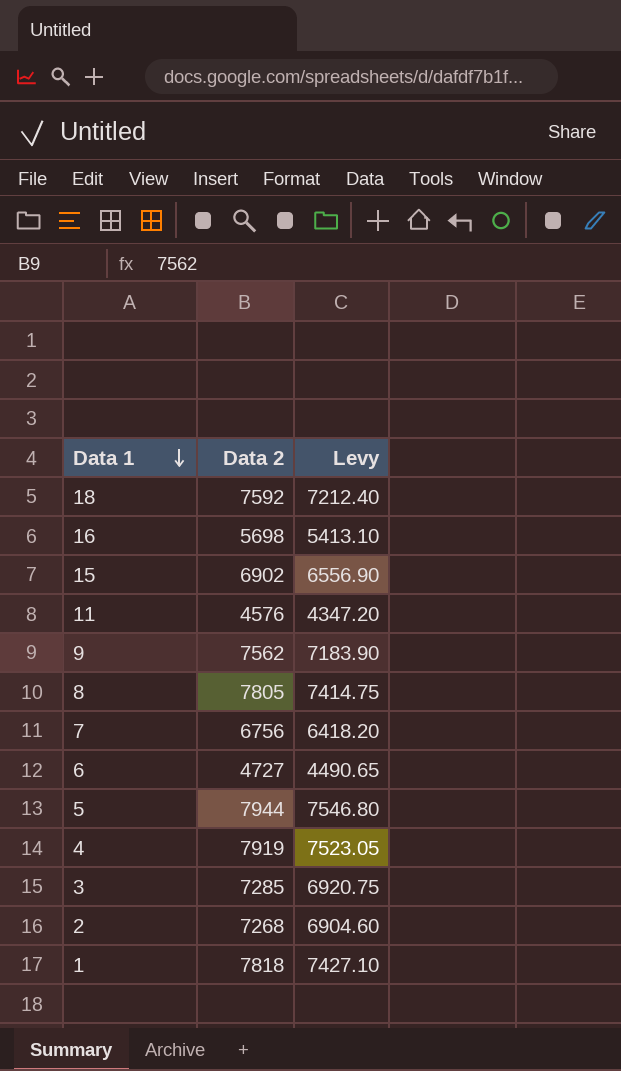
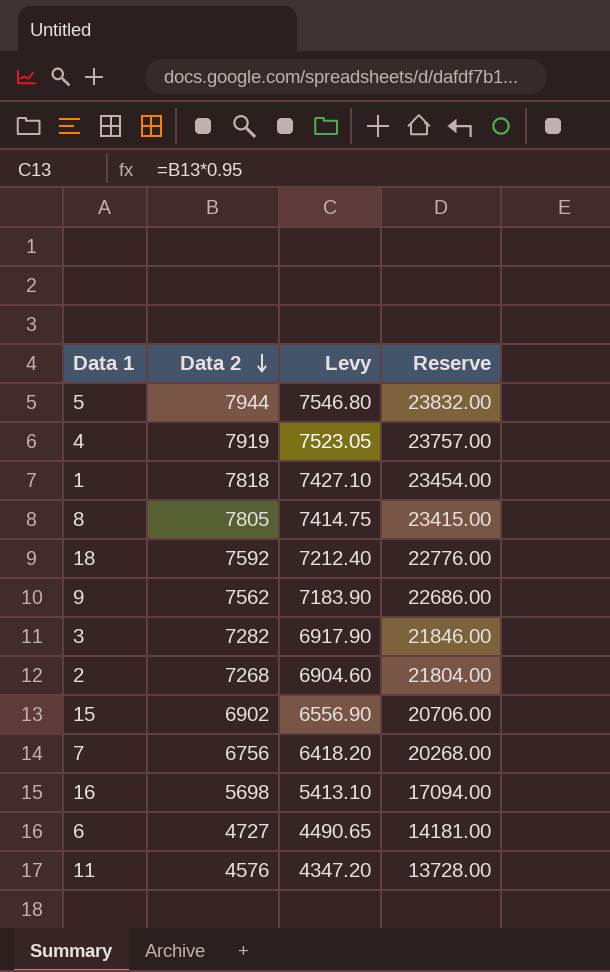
row order: Data 1 descending -> Data 2 descending
column Reserve | formula: none -> [Data 2] * 3
3 | Data 2: 7285 -> 7282
3 | Levy: 6920.75 -> 6917.90

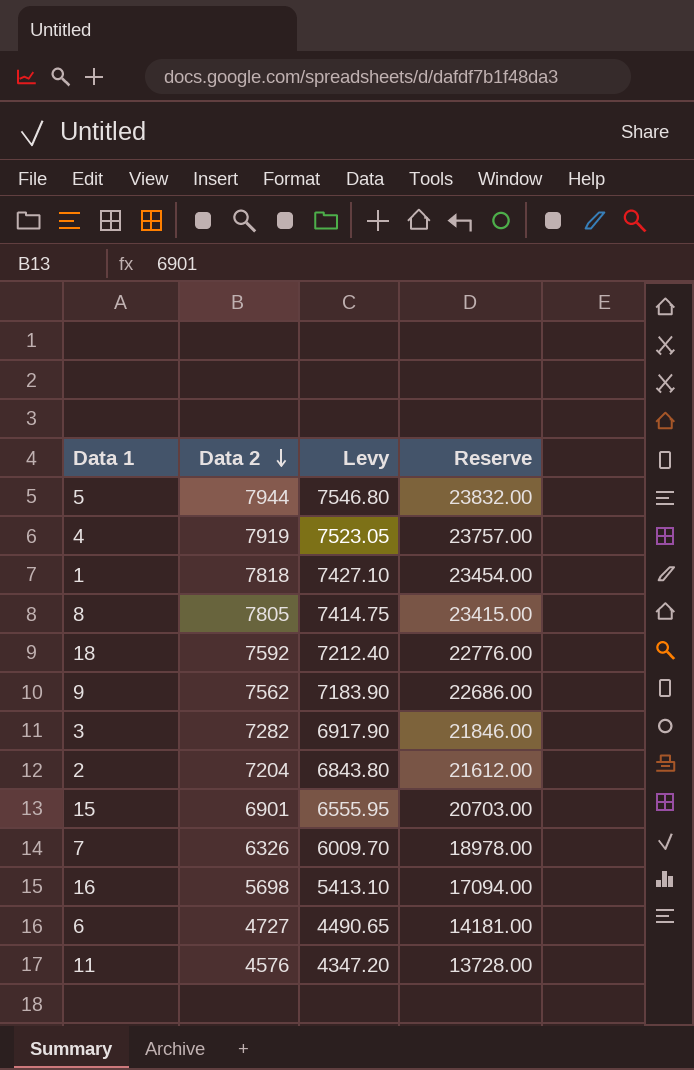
2 | Data 2: 7268 -> 7204
2 | Levy: 6904.60 -> 6843.80
2 | Reserve: 21804.00 -> 21612.00
15 | Data 2: 6902 -> 6901
15 | Levy: 6556.90 -> 6555.95
15 | Reserve: 20706.00 -> 20703.00
7 | Data 2: 6756 -> 6326
7 | Levy: 6418.20 -> 6009.70
7 | Reserve: 20268.00 -> 18978.00

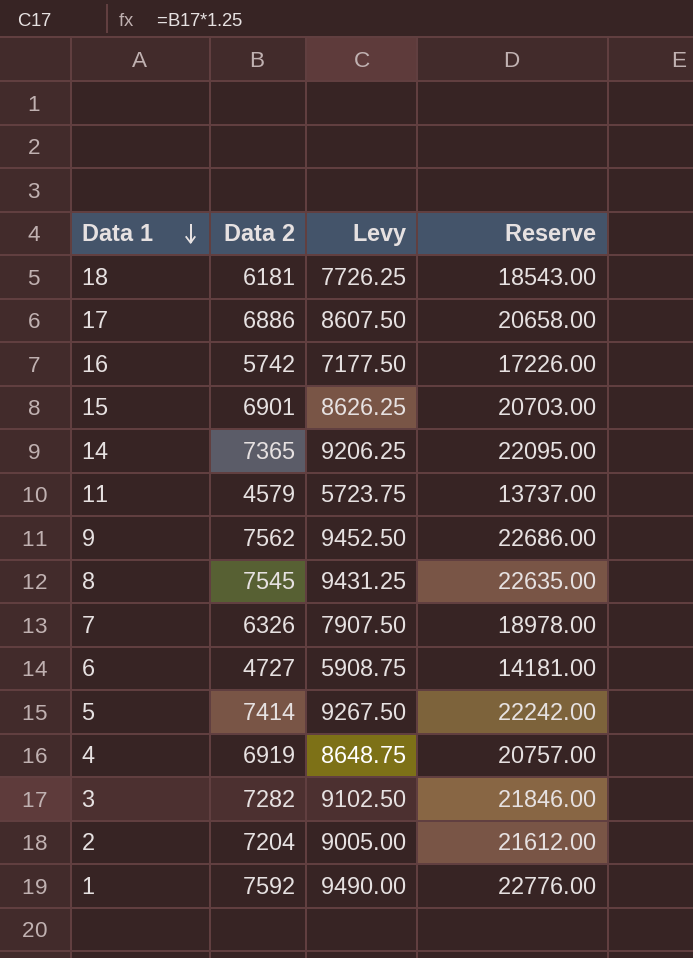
row order: Data 2 descending -> Data 1 descending
column Levy | formula: [Data 2] * 0.95 -> [Data 2] * 1.25
18 | Data 2: 7592 -> 6181
18 | Reserve: 22776.00 -> 18543.00
row 17: none -> 6886 | 8607.50 | 20658.00
16 | Data 2: 5698 -> 5742
16 | Reserve: 17094.00 -> 17226.00
row 14: none -> 7365 | 9206.25 | 22095.00
11 | Data 2: 4576 -> 4579
11 | Reserve: 13728.00 -> 13737.00
8 | Data 2: 7805 -> 7545
8 | Reserve: 23415.00 -> 22635.00
5 | Data 2: 7944 -> 7414
5 | Reserve: 23832.00 -> 22242.00
4 | Data 2: 7919 -> 6919
4 | Reserve: 23757.00 -> 20757.00
1 | Data 2: 7818 -> 7592
1 | Reserve: 23454.00 -> 22776.00

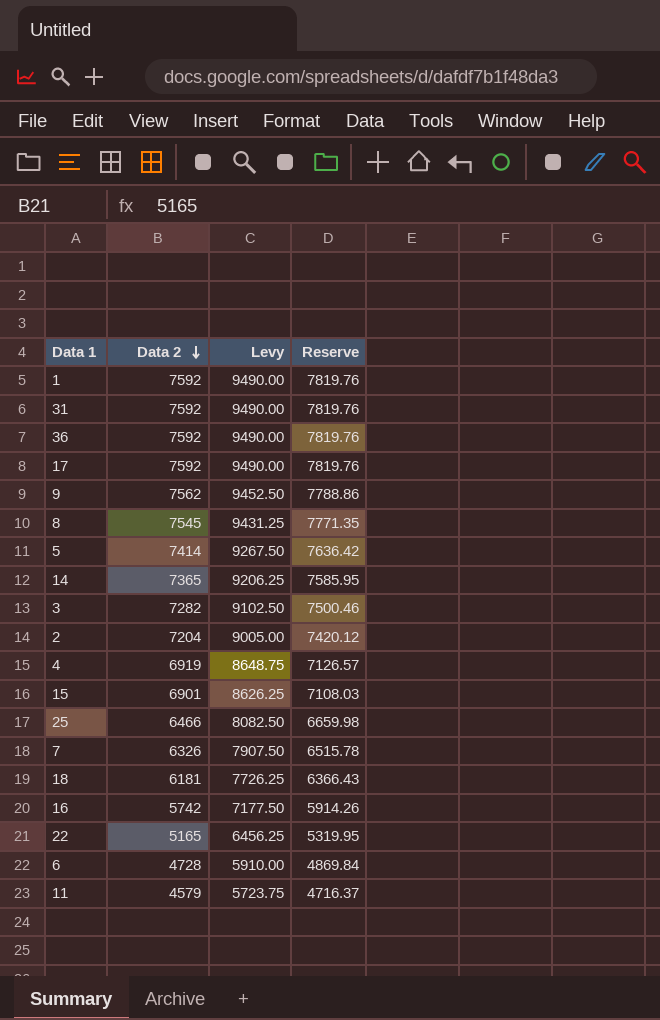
row order: Data 1 descending -> Data 2 descending
column Reserve | formula: [Data 2] * 3 -> [Data 2] * 1.03
row 31: none -> 7592 | 9490.00 | 7819.76
row 36: none -> 7592 | 9490.00 | 7819.76
17 | Data 2: 6886 -> 7592
17 | Levy: 8607.50 -> 9490.00
row 25: none -> 6466 | 8082.50 | 6659.98
row 22: none -> 5165 | 6456.25 | 5319.95
6 | Data 2: 4727 -> 4728
6 | Levy: 5908.75 -> 5910.00

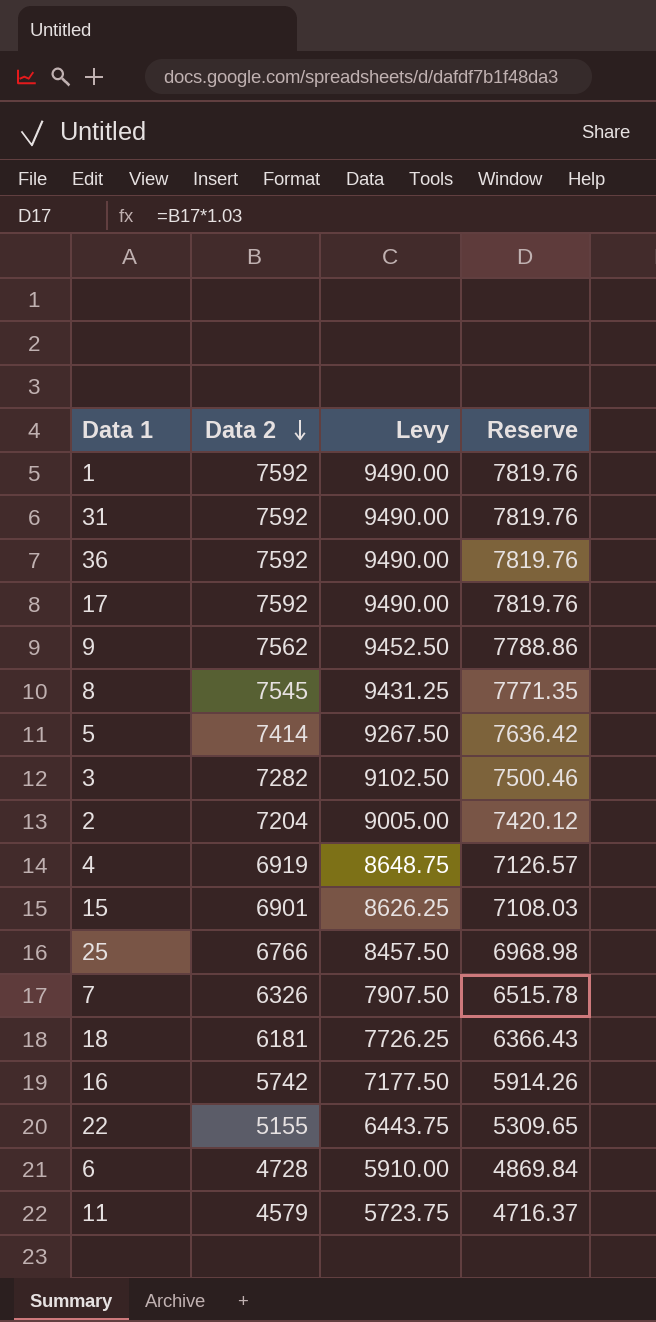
row 14: 7365 | 9206.25 | 7585.95 -> none
25 | Data 2: 6466 -> 6766
25 | Levy: 8082.50 -> 8457.50
25 | Reserve: 6659.98 -> 6968.98
22 | Data 2: 5165 -> 5155
22 | Levy: 6456.25 -> 6443.75
22 | Reserve: 5319.95 -> 5309.65

